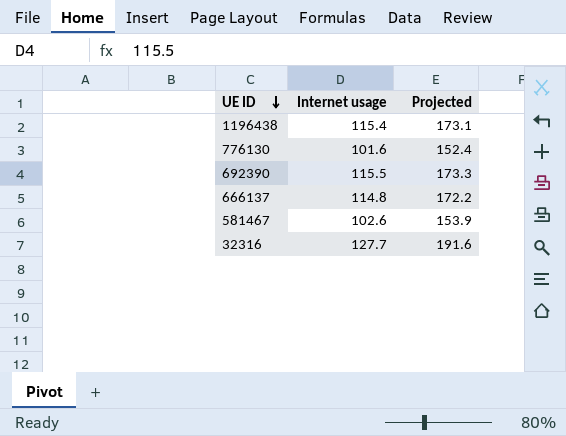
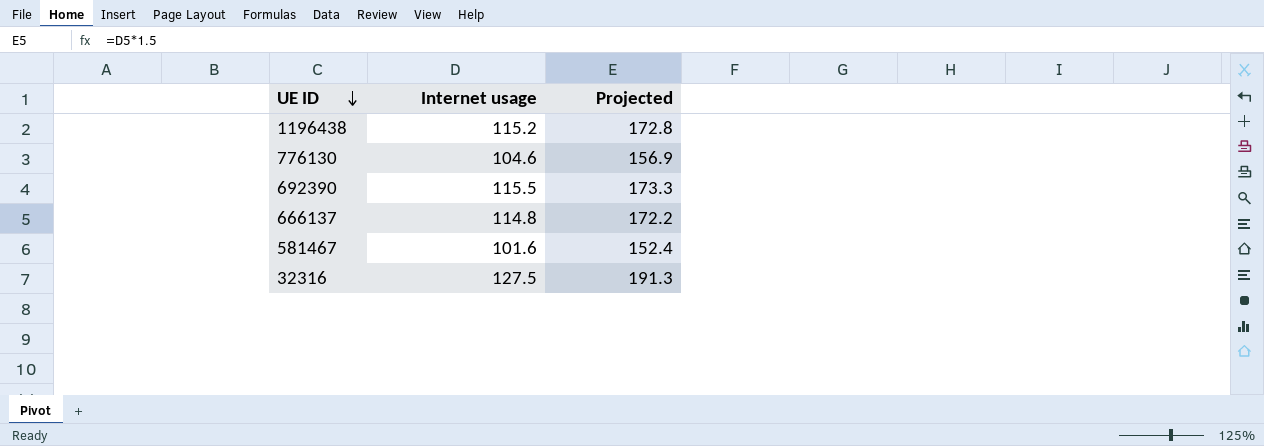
1196438 | Internet usage: 115.4 -> 115.2
1196438 | Projected: 173.1 -> 172.8
776130 | Internet usage: 101.6 -> 104.6
776130 | Projected: 152.4 -> 156.9
581467 | Internet usage: 102.6 -> 101.6
581467 | Projected: 153.9 -> 152.4
32316 | Internet usage: 127.7 -> 127.5
32316 | Projected: 191.6 -> 191.3

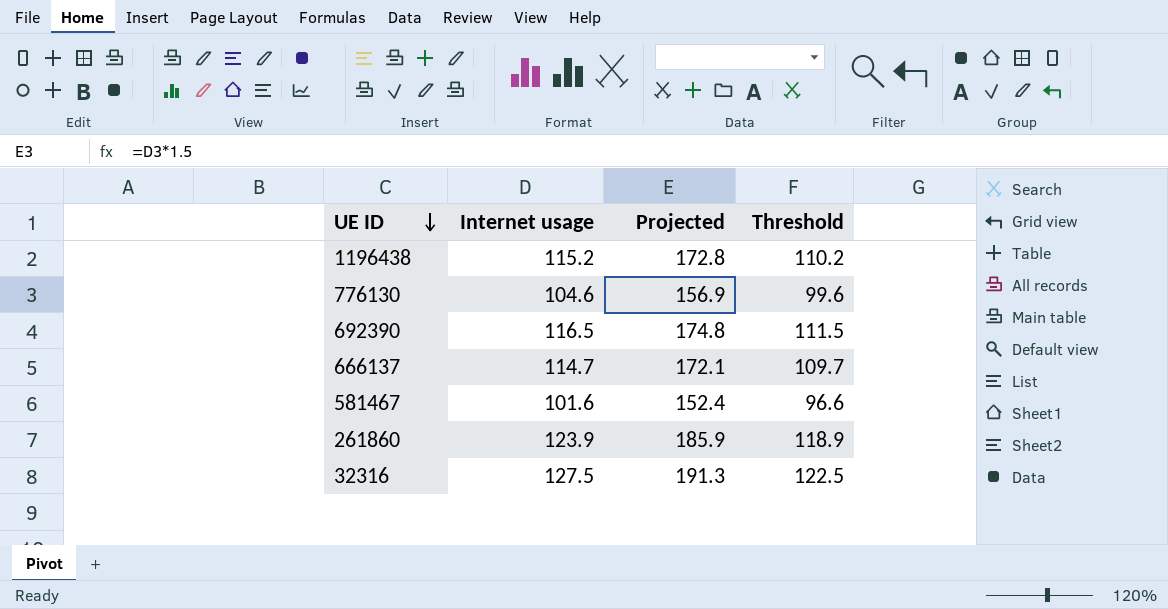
column Threshold | formula: none -> [Internet usage] - 5
692390 | Internet usage: 115.5 -> 116.5
692390 | Projected: 173.3 -> 174.8
666137 | Internet usage: 114.8 -> 114.7
666137 | Projected: 172.2 -> 172.1
row 261860: none -> 123.9 | 185.9 | 118.9

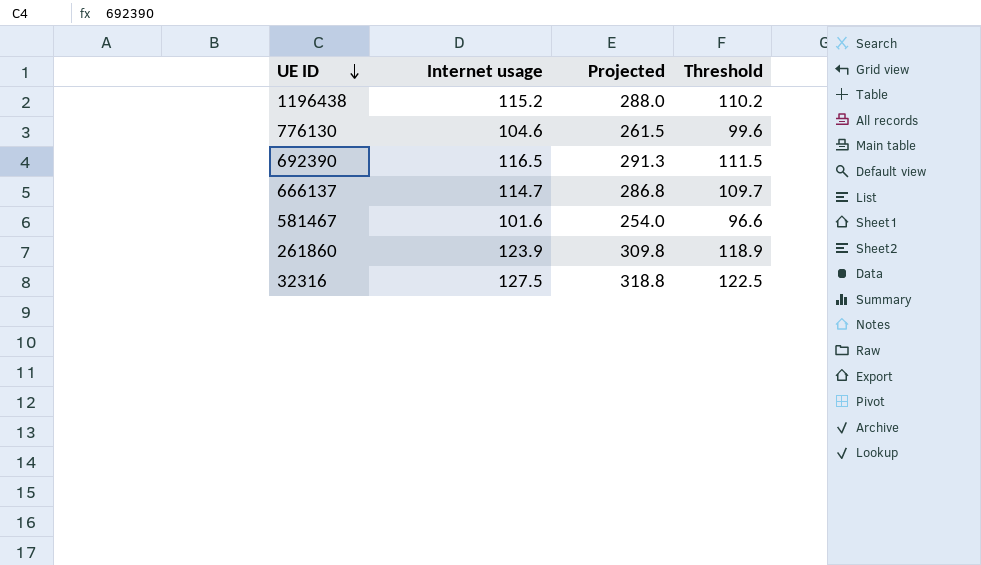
column Projected | formula: [Internet usage] * 1.5 -> [Internet usage] * 2.5

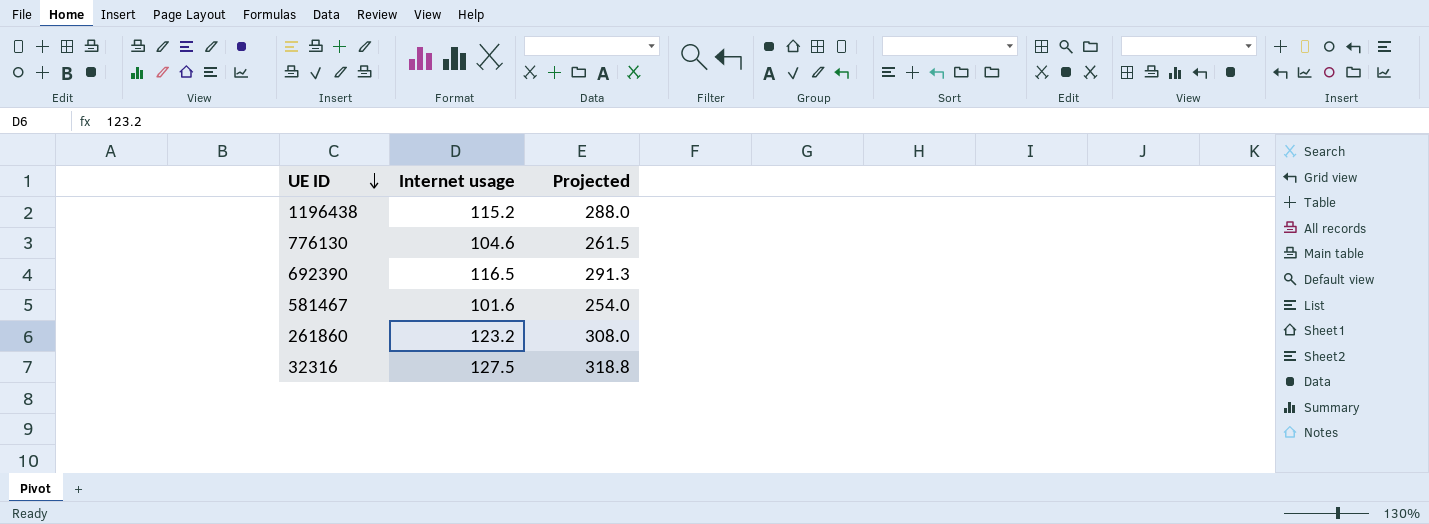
column Threshold | formula: [Internet usage] - 5 -> none
row 666137: 114.7 | 286.8 | 109.7 -> none
261860 | Internet usage: 123.9 -> 123.2
261860 | Projected: 309.8 -> 308.0

